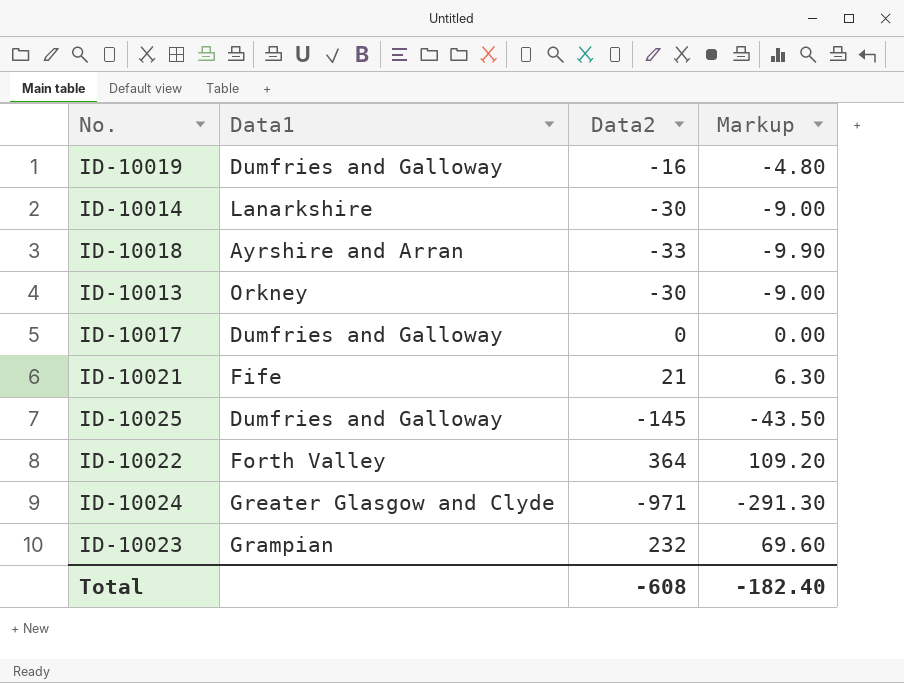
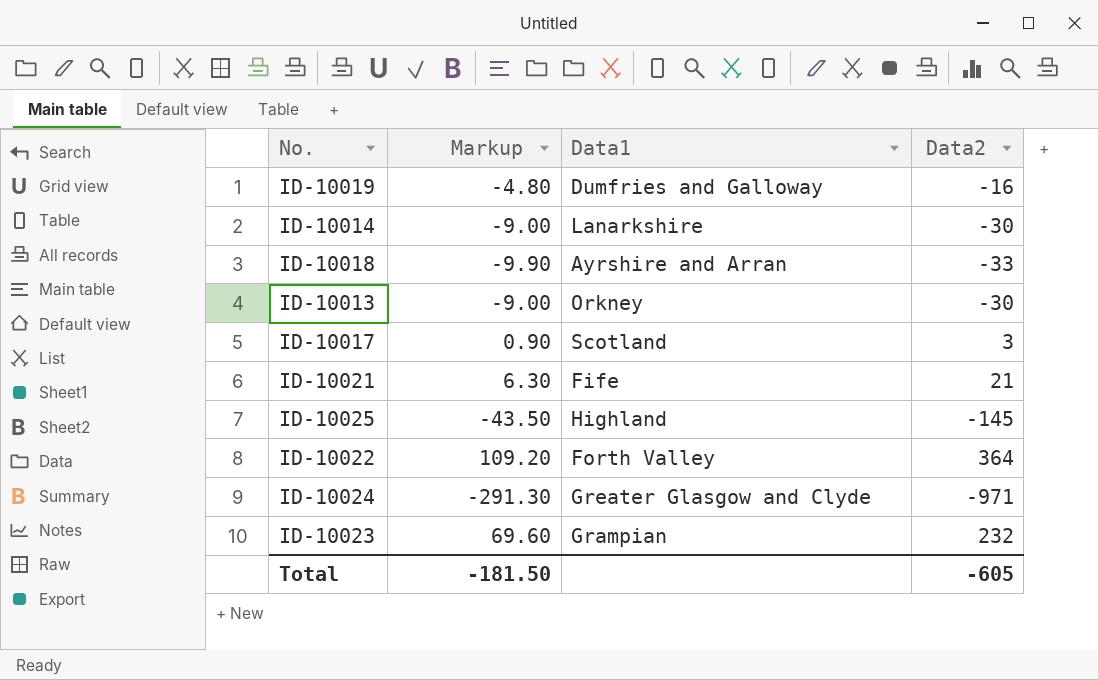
column Markup | position: 4 -> 2
ID-10017 | Markup: 0.00 -> 0.90
ID-10017 | Data1: Dumfries and Galloway -> Scotland
ID-10017 | Data2: 0 -> 3
ID-10025 | Data1: Dumfries and Galloway -> Highland
Total | Markup: -182.40 -> -181.50
Total | Data2: -608 -> -605

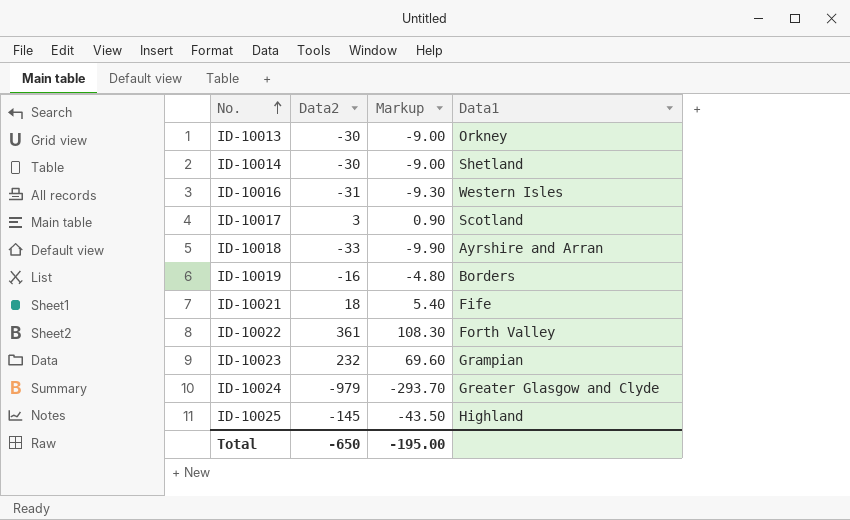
row order: none -> No. ascending
column Data2 | position: 4 -> 2
ID-10014 | Data1: Lanarkshire -> Shetland
row ID-10016: none -> -31 | -9.30 | Western Isles
ID-10019 | Data1: Dumfries and Galloway -> Borders
ID-10021 | Data2: 21 -> 18
ID-10021 | Markup: 6.30 -> 5.40
ID-10022 | Data2: 364 -> 361
ID-10022 | Markup: 109.20 -> 108.30
ID-10024 | Data2: -971 -> -979
ID-10024 | Markup: -291.30 -> -293.70
Total | Data2: -605 -> -650
Total | Markup: -181.50 -> -195.00

